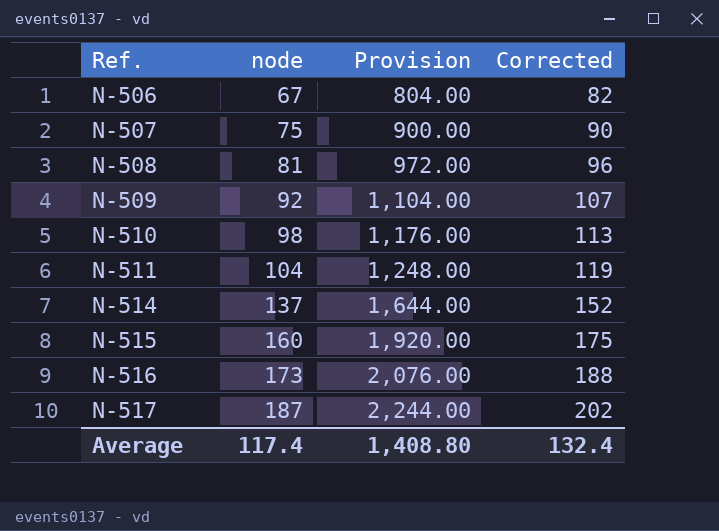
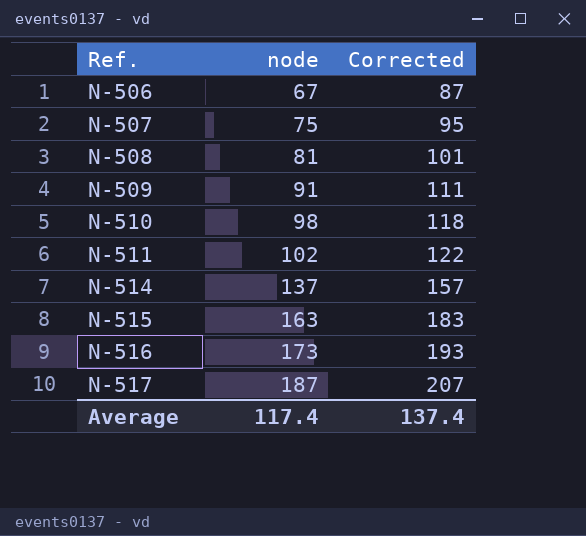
column Provision | formula: [node] * 12 -> none
column Corrected | formula: [node] + 15 -> [node] + 20
N-509 | node: 92 -> 91
N-511 | node: 104 -> 102
N-515 | node: 160 -> 163
Average | Corrected: 132.4 -> 137.4

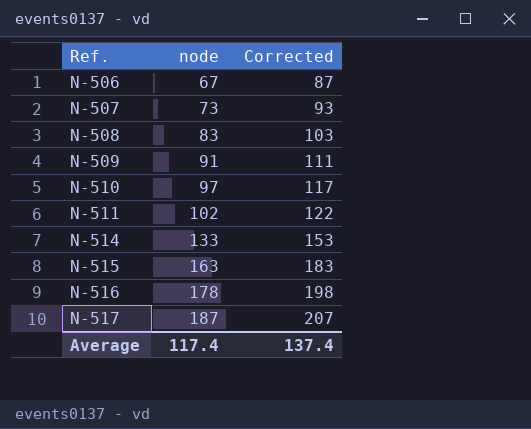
N-507 | node: 75 -> 73
N-507 | Corrected: 95 -> 93
N-508 | node: 81 -> 83
N-508 | Corrected: 101 -> 103
N-510 | node: 98 -> 97
N-510 | Corrected: 118 -> 117
N-514 | node: 137 -> 133
N-514 | Corrected: 157 -> 153
N-516 | node: 173 -> 178
N-516 | Corrected: 193 -> 198

